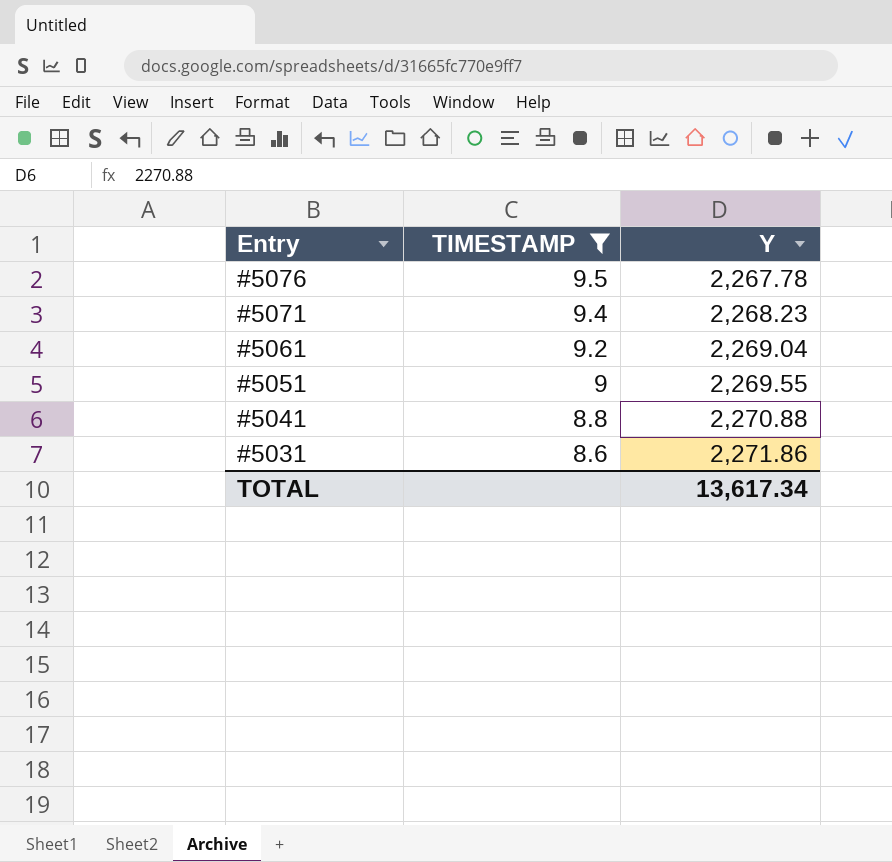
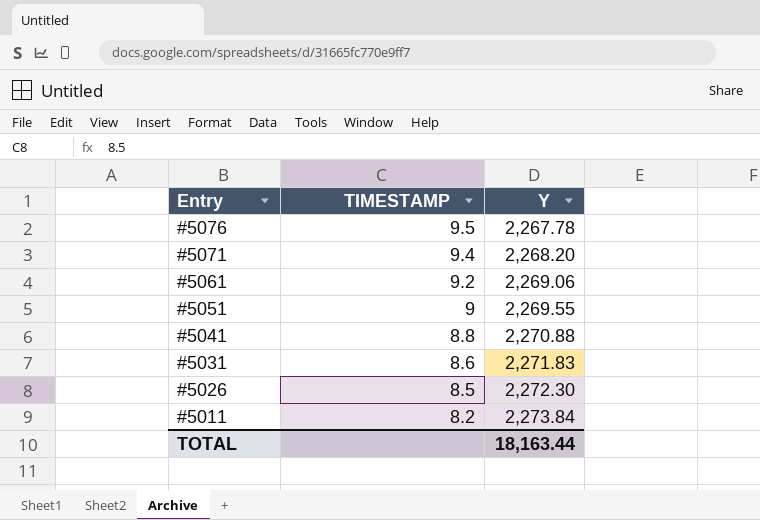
filter: TIMESTAMP >= 8.6 -> none
#5071 | Y: 2,268.23 -> 2,268.20
#5061 | Y: 2,269.04 -> 2,269.06
#5031 | Y: 2,271.86 -> 2,271.83
TOTAL | Y: 13,617.34 -> 18,163.44

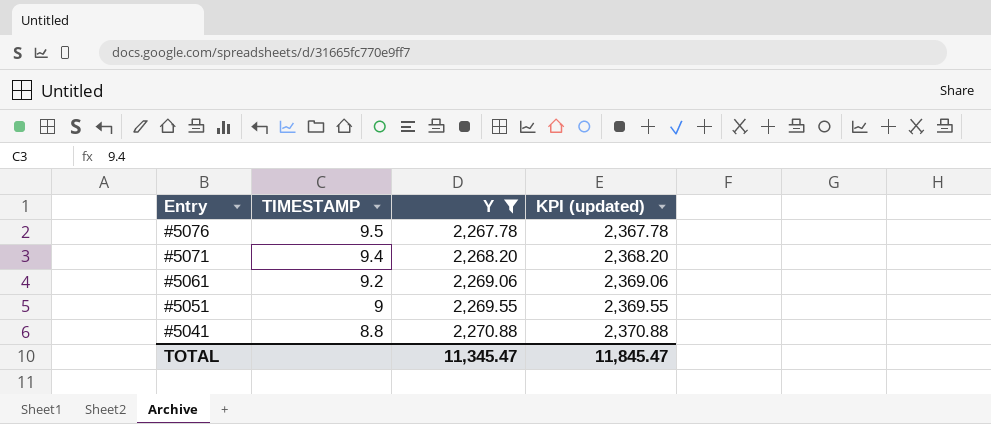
filter: none -> Y <= 2,270.88
column KPI (updated) | formula: none -> [Y] + 100
TOTAL | Y: 18,163.44 -> 11,345.47

